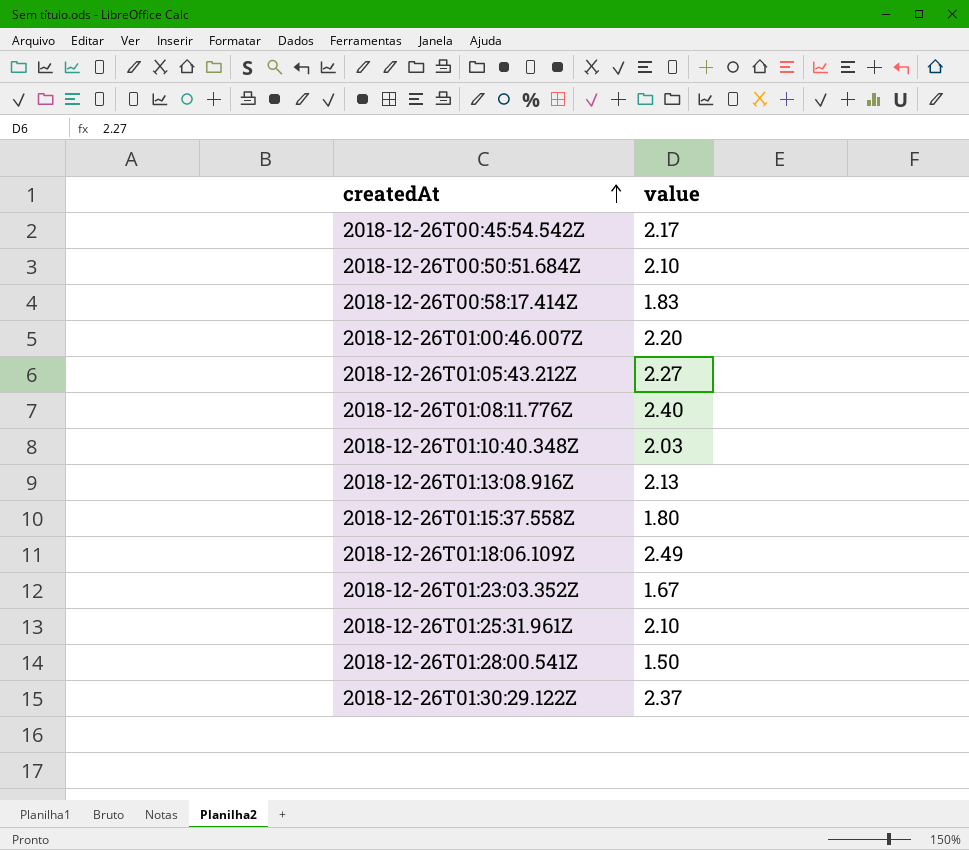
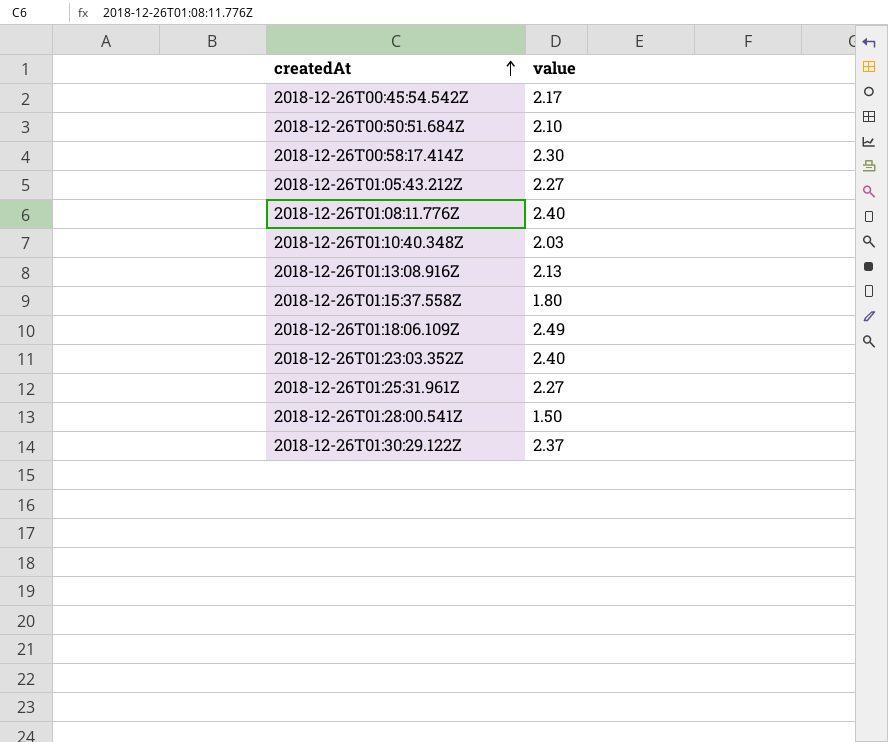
row 2018-12-26T01:00:46.007Z: 2.20 -> none
2018-12-26T00:58:17.414Z | value: 1.83 -> 2.30
2018-12-26T01:23:03.352Z | value: 1.67 -> 2.40
2018-12-26T01:25:31.961Z | value: 2.10 -> 2.27

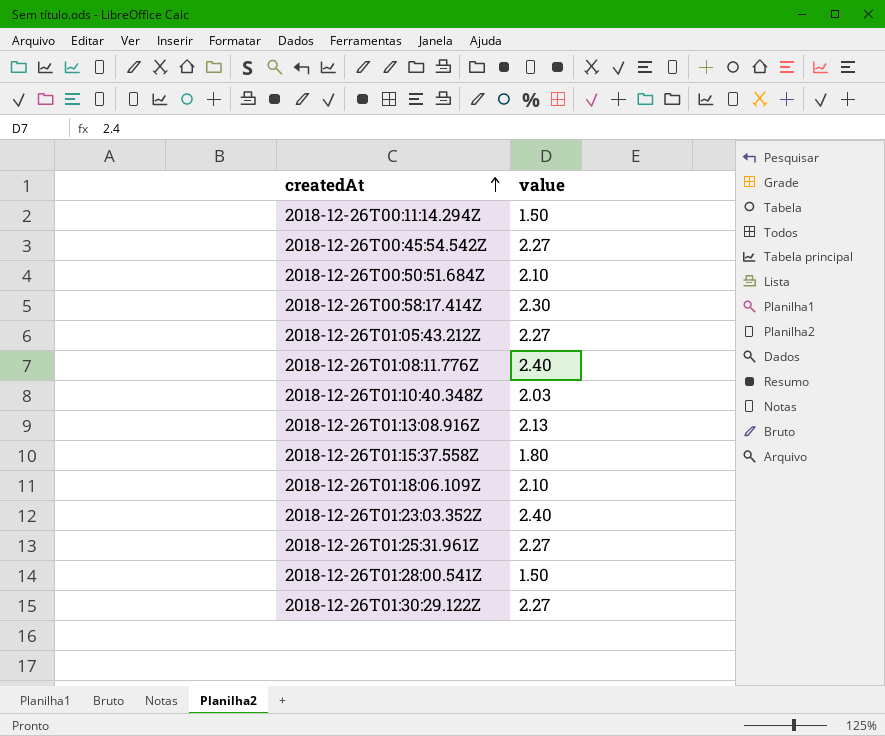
row 2018-12-26T00:11:14.294Z: none -> 1.50
2018-12-26T00:45:54.542Z | value: 2.17 -> 2.27
2018-12-26T01:18:06.109Z | value: 2.49 -> 2.10
2018-12-26T01:30:29.122Z | value: 2.37 -> 2.27

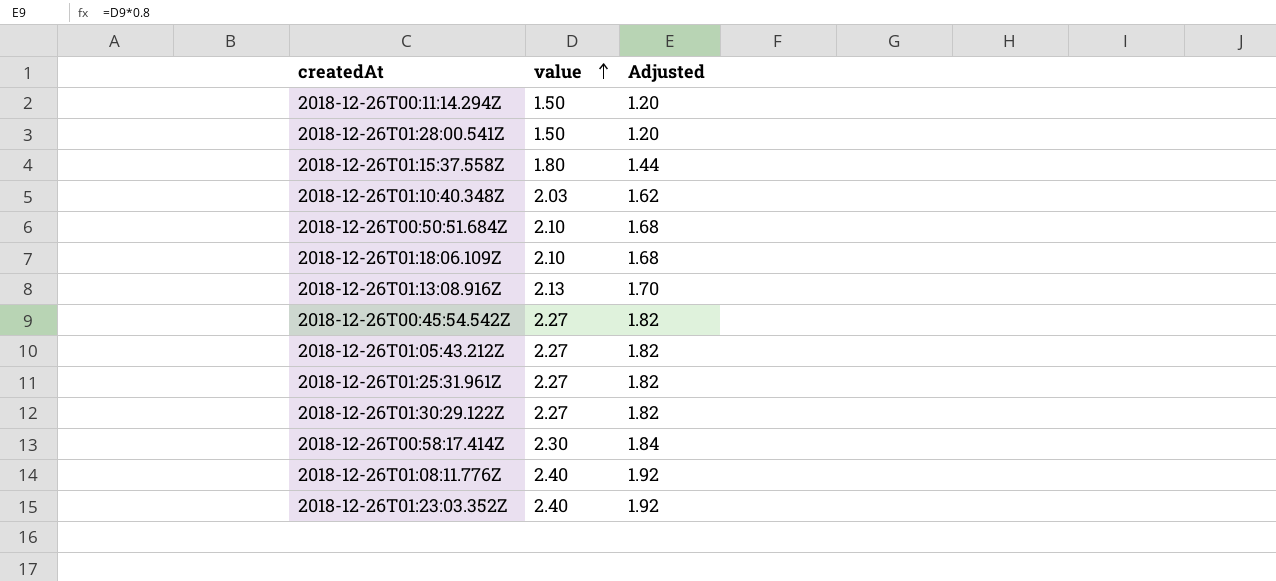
row order: createdAt ascending -> value ascending
column Adjusted | formula: none -> [value] * 0.8

